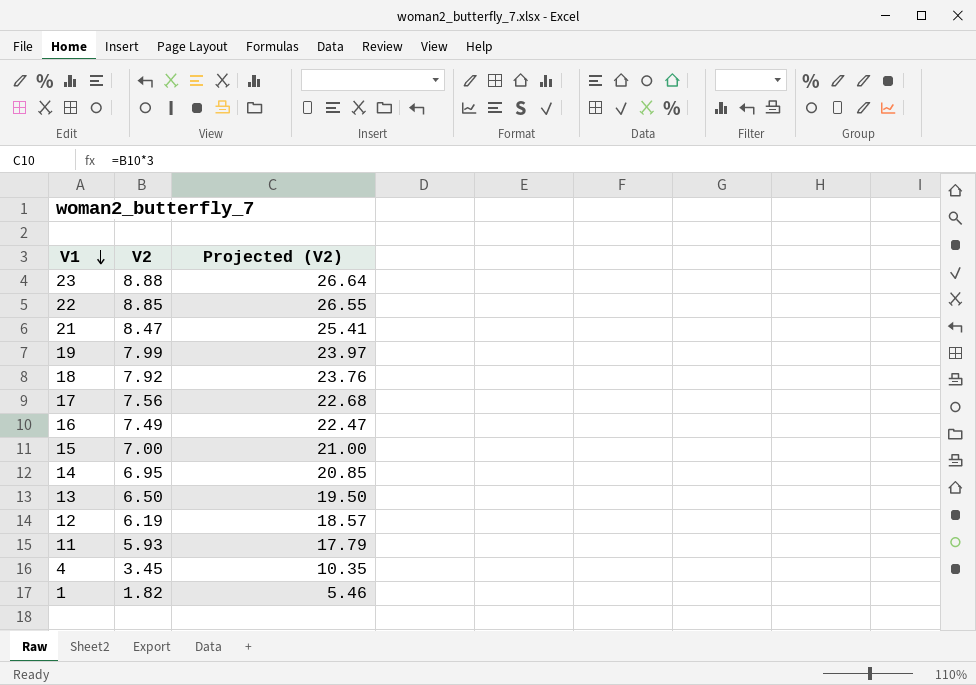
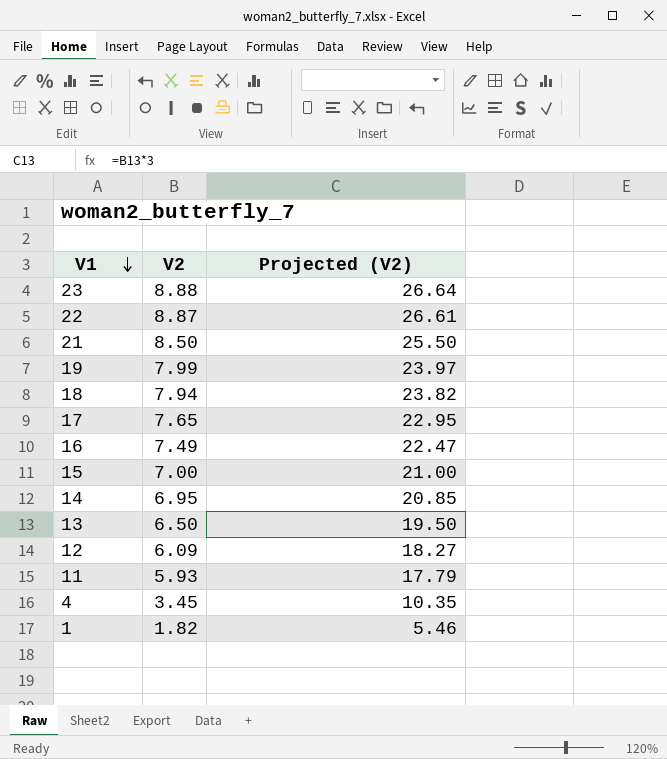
22 | V2: 8.85 -> 8.87
22 | Projected (V2): 26.55 -> 26.61
21 | V2: 8.47 -> 8.50
21 | Projected (V2): 25.41 -> 25.50
18 | V2: 7.92 -> 7.94
18 | Projected (V2): 23.76 -> 23.82
17 | V2: 7.56 -> 7.65
17 | Projected (V2): 22.68 -> 22.95
12 | V2: 6.19 -> 6.09
12 | Projected (V2): 18.57 -> 18.27

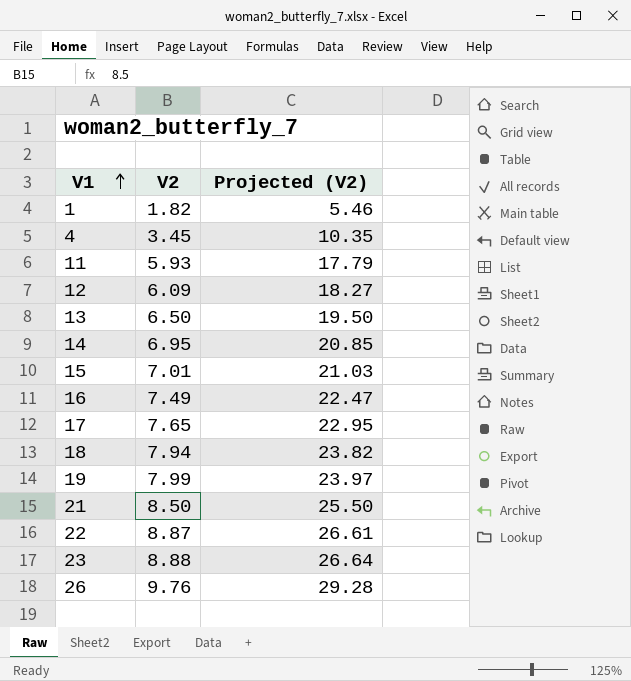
row order: V1 descending -> V1 ascending
15 | V2: 7.00 -> 7.01
15 | Projected (V2): 21.00 -> 21.03
row 26: none -> 9.76 | 29.28

